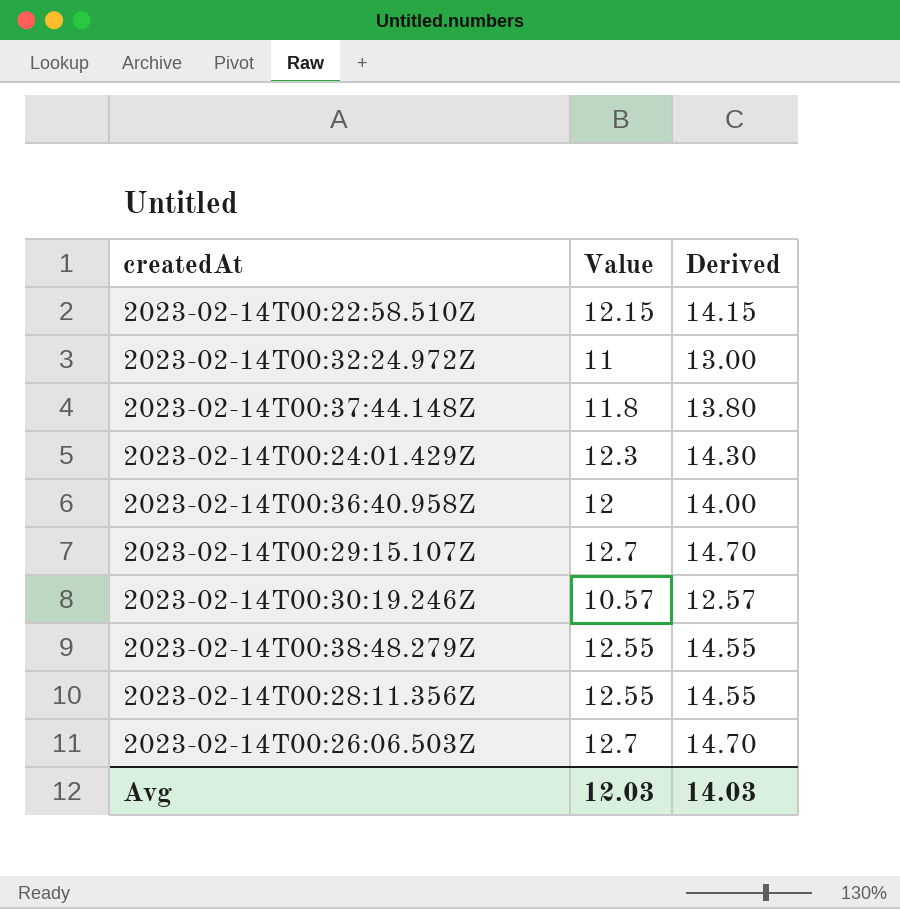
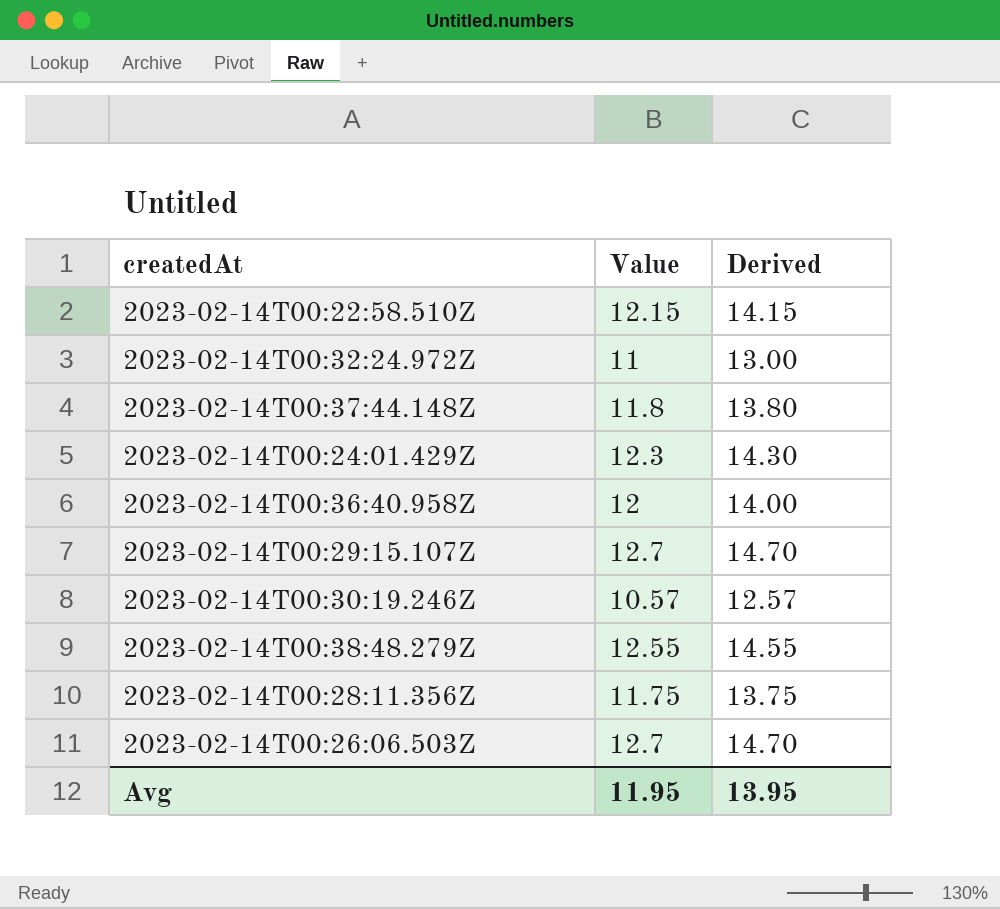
2023-02-14T00:28:11.356Z | Value: 12.55 -> 11.75
2023-02-14T00:28:11.356Z | Derived: 14.55 -> 13.75
Avg | Value: 12.03 -> 11.95
Avg | Derived: 14.03 -> 13.95

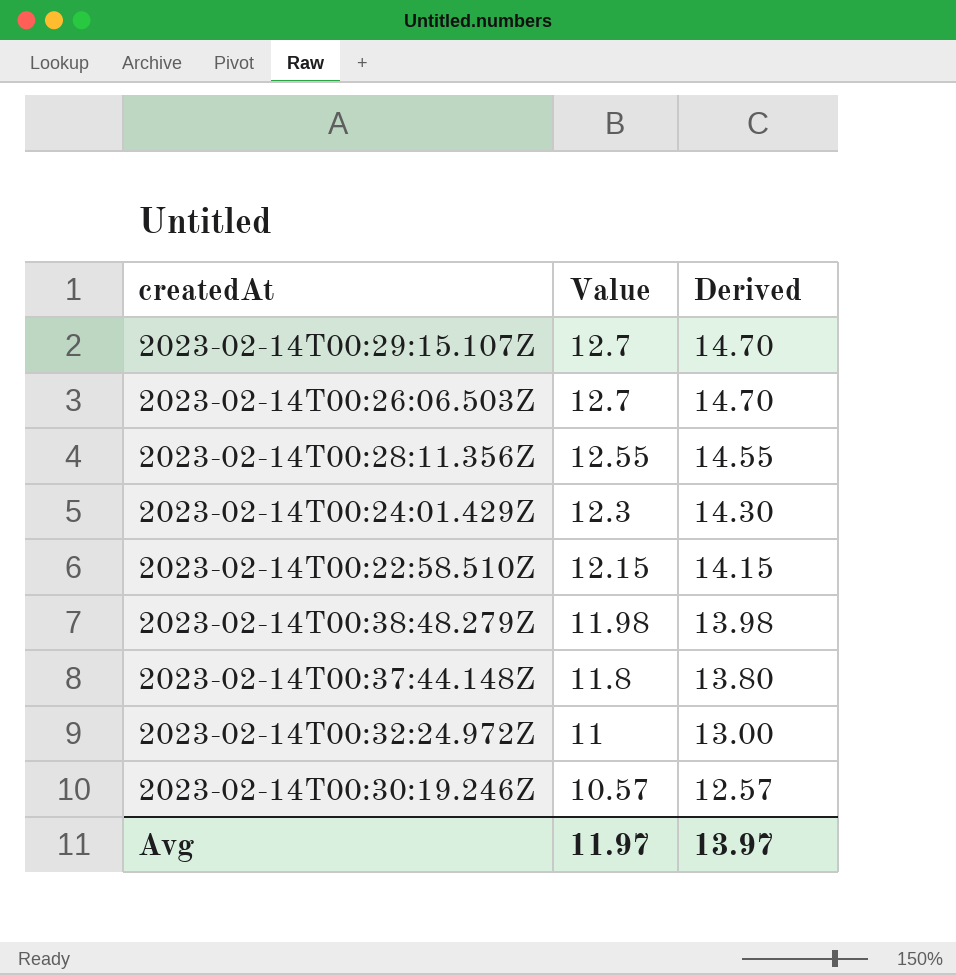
row order: none -> Value descending
row 2023-02-14T00:36:40.958Z: 12 | 14.00 -> none
2023-02-14T00:28:11.356Z | Value: 11.75 -> 12.55
2023-02-14T00:28:11.356Z | Derived: 13.75 -> 14.55
2023-02-14T00:38:48.279Z | Value: 12.55 -> 11.98
2023-02-14T00:38:48.279Z | Derived: 14.55 -> 13.98
Avg | Value: 11.95 -> 11.97
Avg | Derived: 13.95 -> 13.97

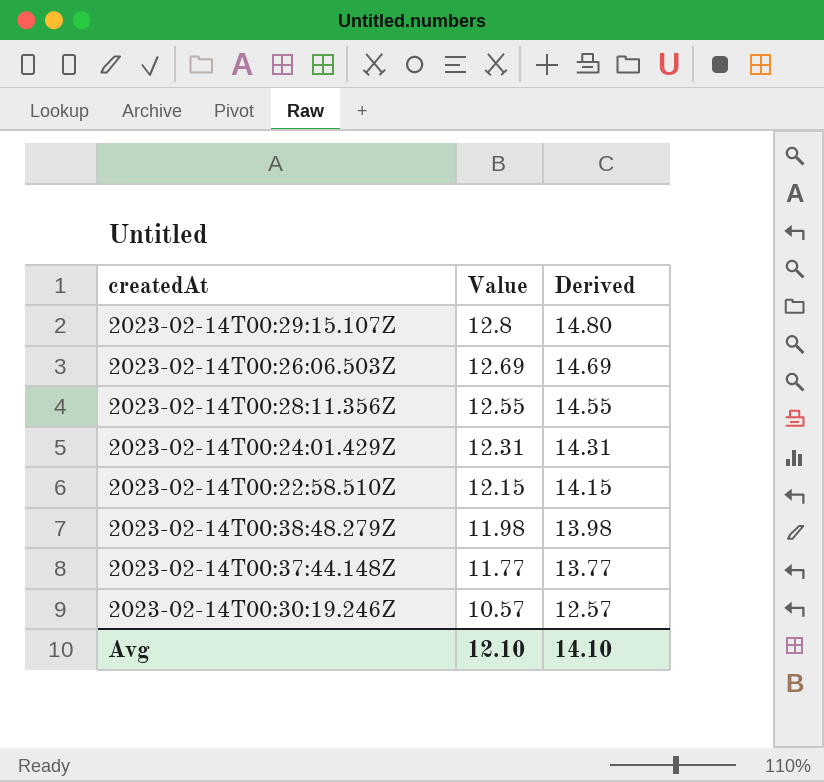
row 2023-02-14T00:32:24.972Z: 11 | 13.00 -> none
2023-02-14T00:29:15.107Z | Value: 12.7 -> 12.8
2023-02-14T00:29:15.107Z | Derived: 14.70 -> 14.80
2023-02-14T00:26:06.503Z | Value: 12.7 -> 12.69
2023-02-14T00:26:06.503Z | Derived: 14.70 -> 14.69
2023-02-14T00:24:01.429Z | Value: 12.3 -> 12.31
2023-02-14T00:24:01.429Z | Derived: 14.30 -> 14.31
2023-02-14T00:37:44.148Z | Value: 11.8 -> 11.77
2023-02-14T00:37:44.148Z | Derived: 13.80 -> 13.77
Avg | Value: 11.97 -> 12.10
Avg | Derived: 13.97 -> 14.10

